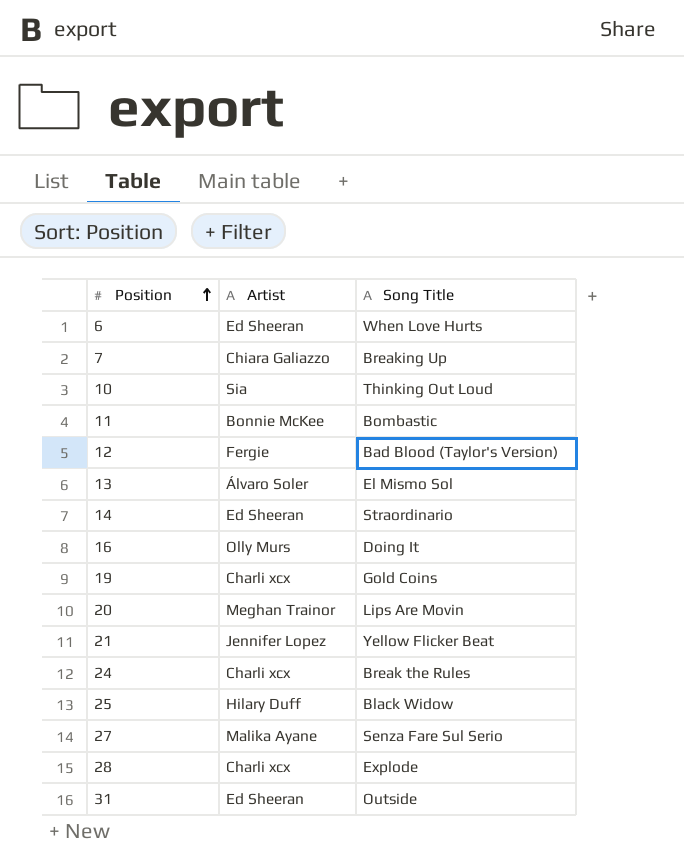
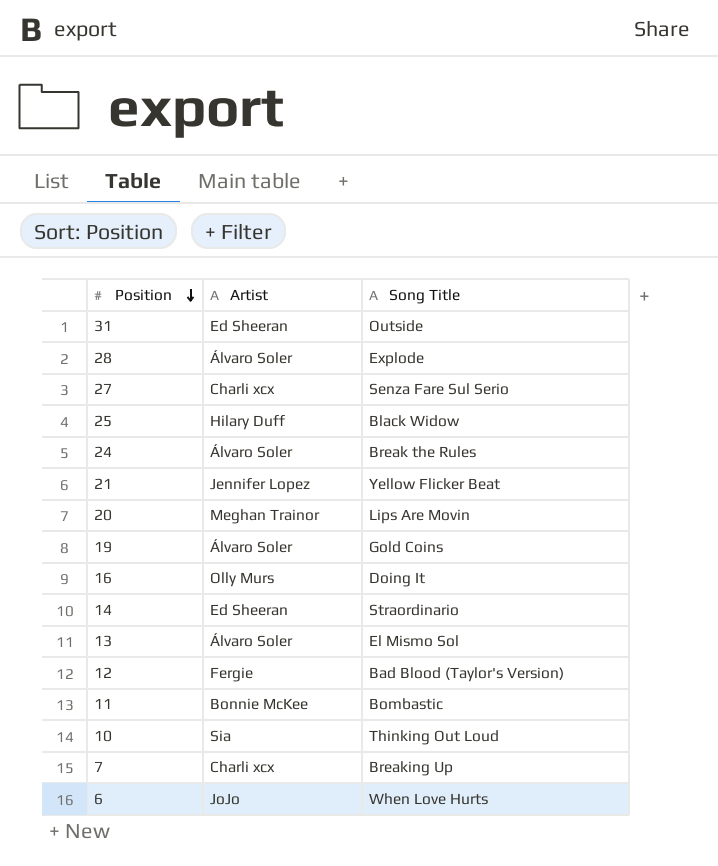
row order: Position ascending -> Position descending
28 | Artist: Charli xcx -> Álvaro Soler
27 | Artist: Malika Ayane -> Charli xcx
24 | Artist: Charli xcx -> Álvaro Soler
19 | Artist: Charli xcx -> Álvaro Soler
7 | Artist: Chiara Galiazzo -> Charli xcx
6 | Artist: Ed Sheeran -> JoJo

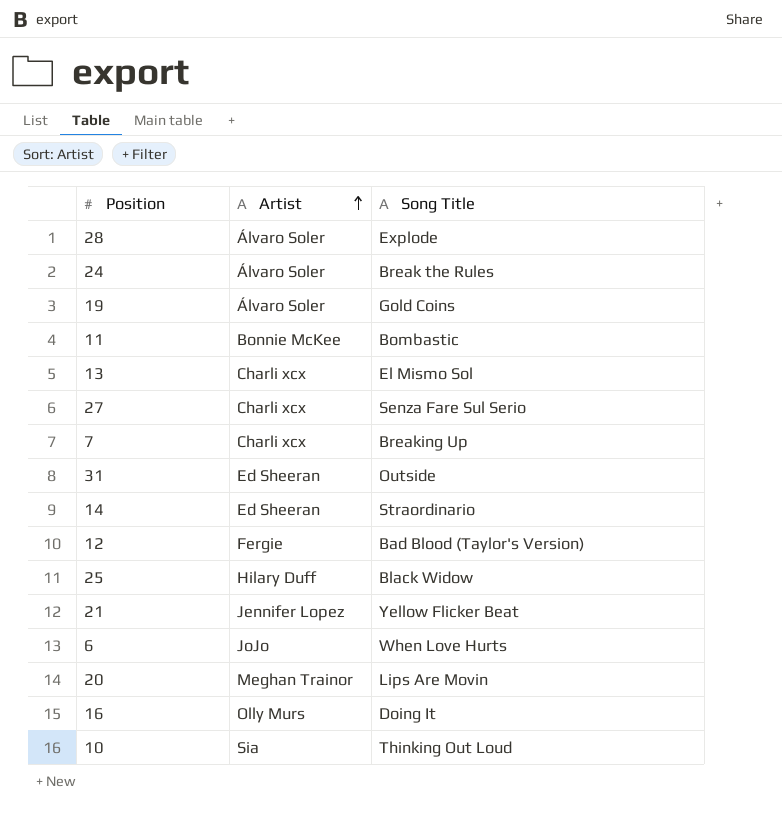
row order: Position descending -> Artist ascending
13 | Artist: Álvaro Soler -> Charli xcx

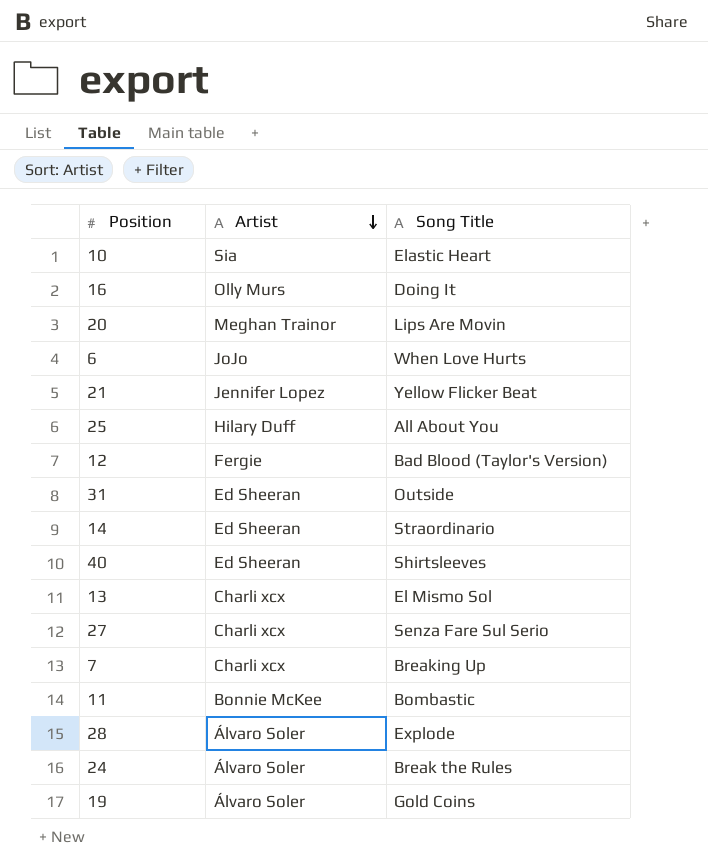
row order: Artist ascending -> Artist descending
10 | Song Title: Thinking Out Loud -> Elastic Heart
25 | Song Title: Black Widow -> All About You
row 40: none -> Ed Sheeran | Shirtsleeves

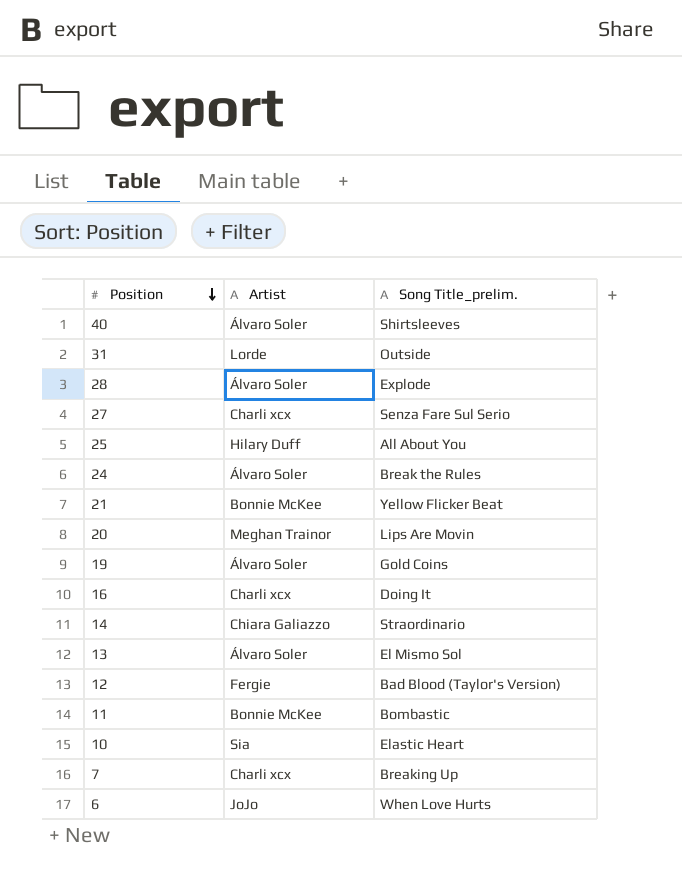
row order: Artist descending -> Position descending
column name: Song Title -> Song Title_prelim.
40 | Artist: Ed Sheeran -> Álvaro Soler
31 | Artist: Ed Sheeran -> Lorde
21 | Artist: Jennifer Lopez -> Bonnie McKee
16 | Artist: Olly Murs -> Charli xcx
14 | Artist: Ed Sheeran -> Chiara Galiazzo
13 | Artist: Charli xcx -> Álvaro Soler

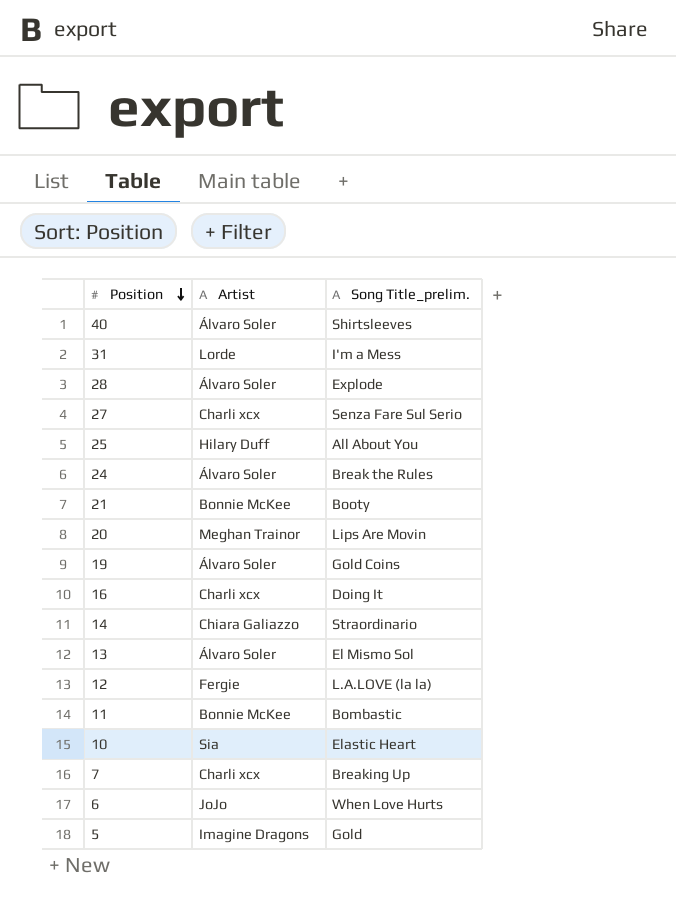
31 | Song Title_prelim.: Outside -> I'm a Mess
21 | Song Title_prelim.: Yellow Flicker Beat -> Booty
12 | Song Title_prelim.: Bad Blood (Taylor's Version) -> L.A.LOVE (la la)
row 5: none -> Imagine Dragons | Gold

